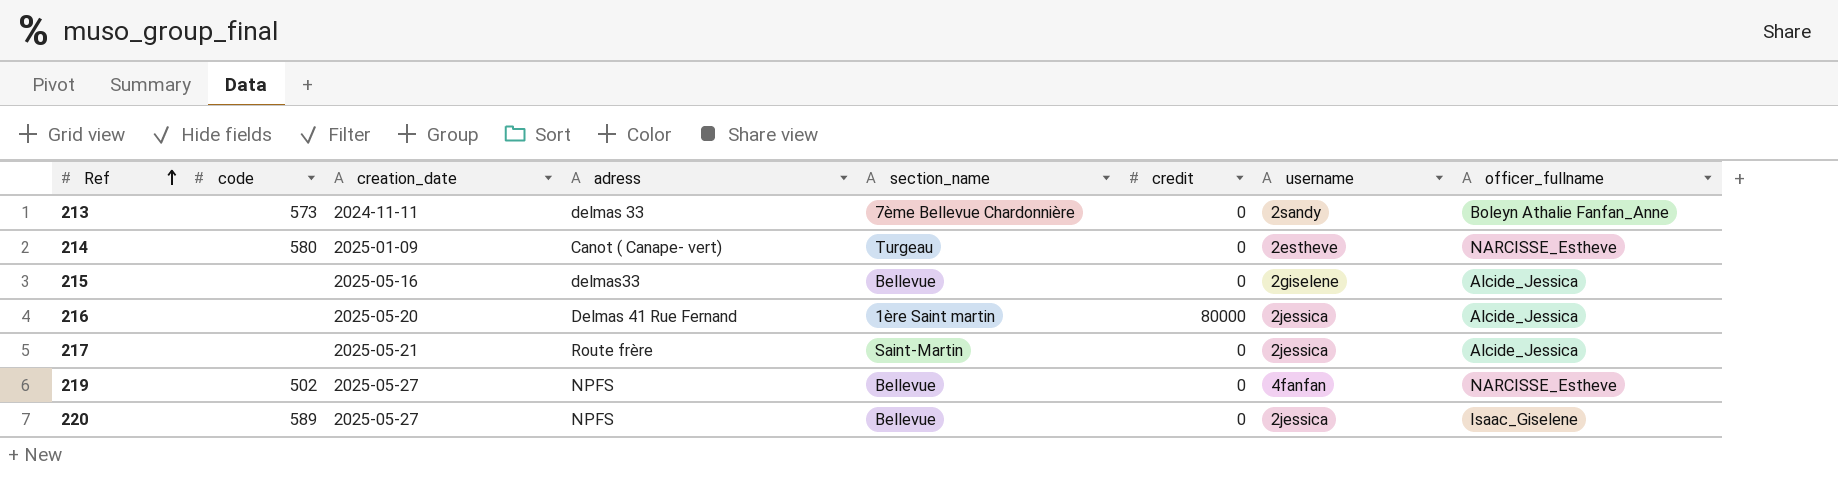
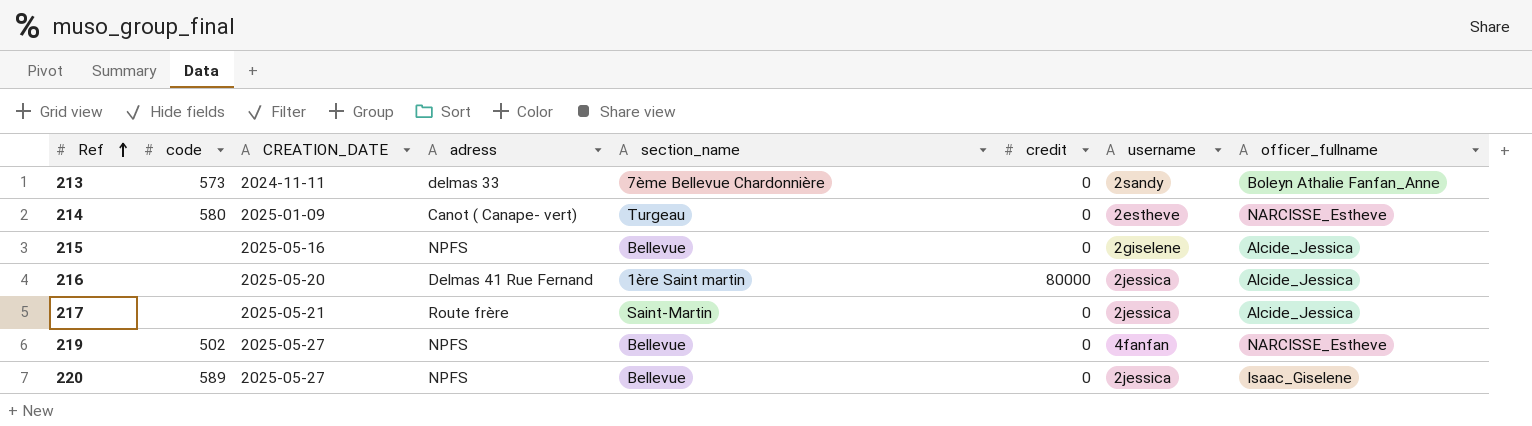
column name: creation_date -> CREATION_DATE
215 | adress: delmas33 -> NPFS

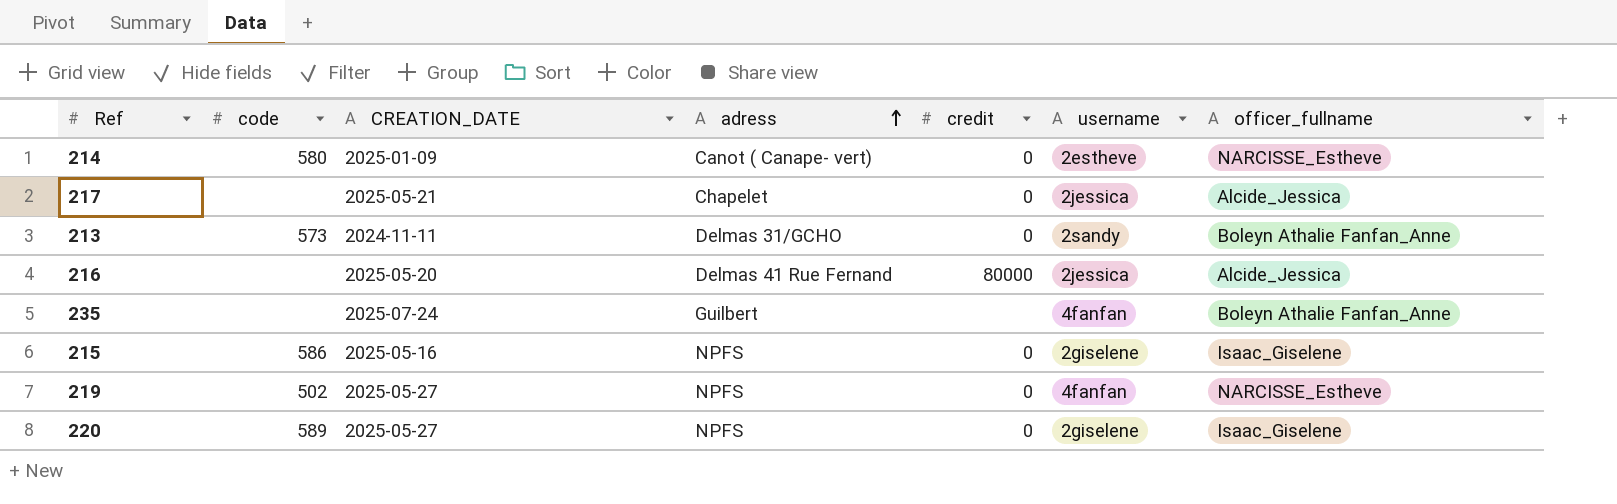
row order: Ref ascending -> adress ascending
column section_name | position: 5 -> none
217 | adress: Route frère -> Chapelet
213 | adress: delmas 33 -> Delmas 31/GCHO
row 235: none -> none | 2025-07-24 | Guilbert | none | 4fanfan | Boleyn Athalie Fanfan_Anne
215 | code: none -> 586
215 | officer_fullname: Alcide_Jessica -> Isaac_Giselene
220 | username: 2jessica -> 2giselene

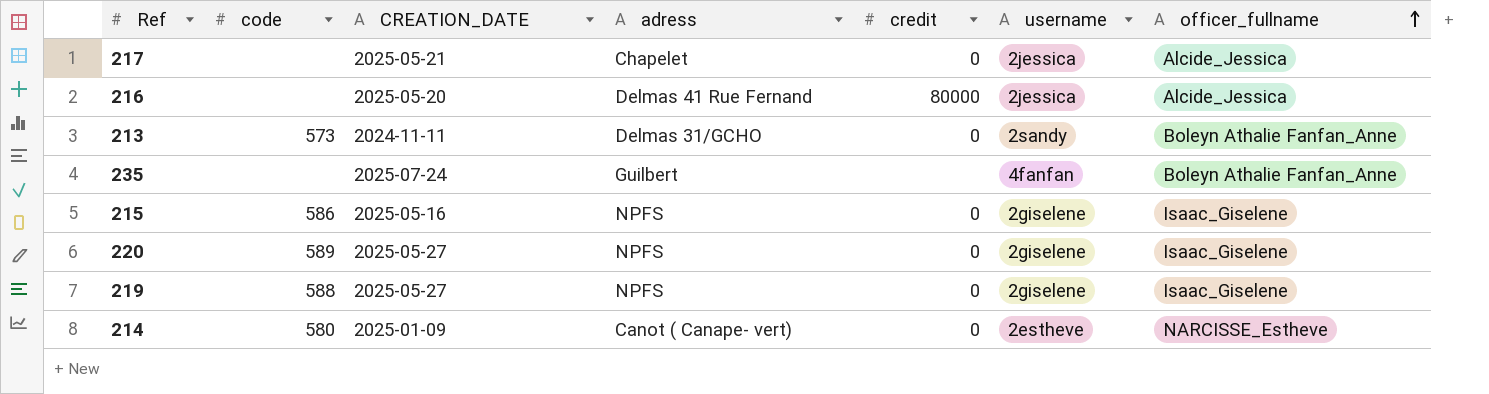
row order: adress ascending -> officer_fullname ascending
219 | code: 502 -> 588
219 | username: 4fanfan -> 2giselene
219 | officer_fullname: NARCISSE_Estheve -> Isaac_Giselene

